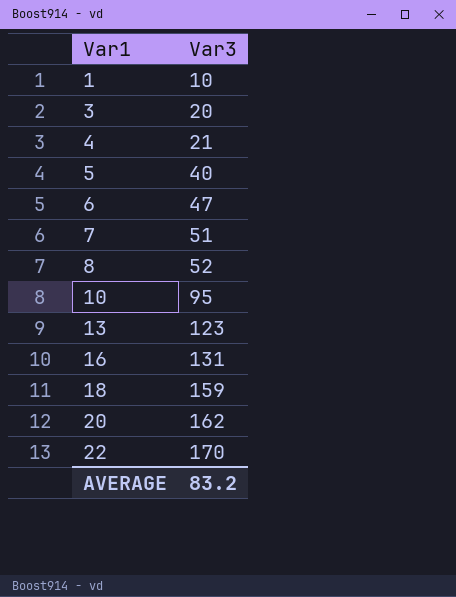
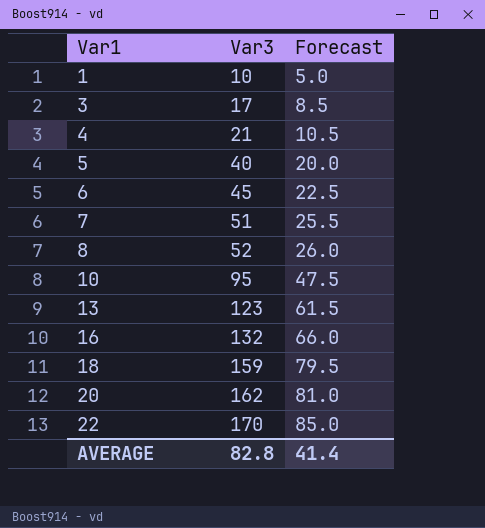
column Forecast | formula: none -> [Var3] * 0.5
3 | Var3: 20 -> 17
6 | Var3: 47 -> 45
16 | Var3: 131 -> 132
AVERAGE | Var3: 83.2 -> 82.8

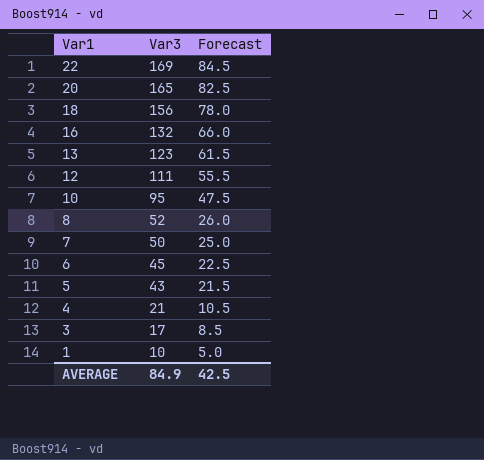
row order: Var1 ascending -> Var1 descending
22 | Var3: 170 -> 169
22 | Forecast: 85.0 -> 84.5
20 | Var3: 162 -> 165
20 | Forecast: 81.0 -> 82.5
18 | Var3: 159 -> 156
18 | Forecast: 79.5 -> 78.0
row 12: none -> 111 | 55.5
7 | Var3: 51 -> 50
7 | Forecast: 25.5 -> 25.0
5 | Var3: 40 -> 43
5 | Forecast: 20.0 -> 21.5
AVERAGE | Var3: 82.8 -> 84.9
AVERAGE | Forecast: 41.4 -> 42.5

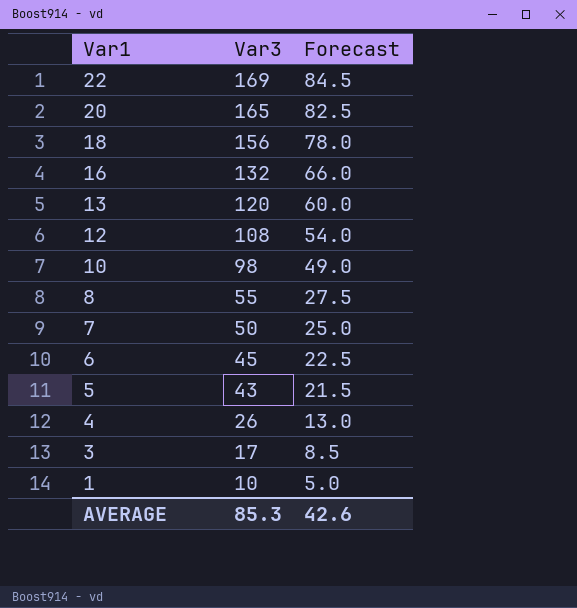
13 | Var3: 123 -> 120
13 | Forecast: 61.5 -> 60.0
12 | Var3: 111 -> 108
12 | Forecast: 55.5 -> 54.0
10 | Var3: 95 -> 98
10 | Forecast: 47.5 -> 49.0
8 | Var3: 52 -> 55
8 | Forecast: 26.0 -> 27.5
4 | Var3: 21 -> 26
4 | Forecast: 10.5 -> 13.0
AVERAGE | Var3: 84.9 -> 85.3
AVERAGE | Forecast: 42.5 -> 42.6

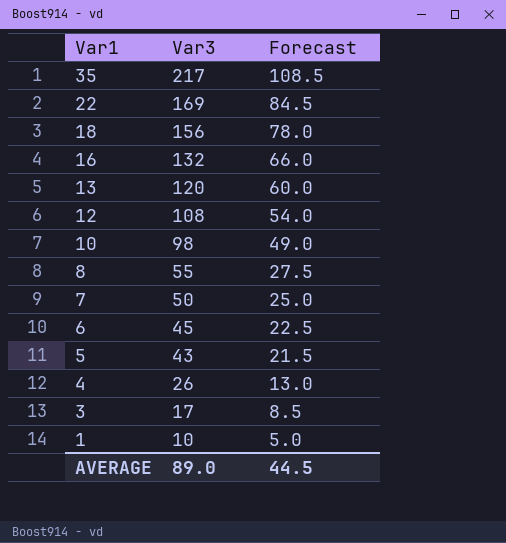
row 20: 165 | 82.5 -> none
row 35: none -> 217 | 108.5
AVERAGE | Var3: 85.3 -> 89.0
AVERAGE | Forecast: 42.6 -> 44.5

